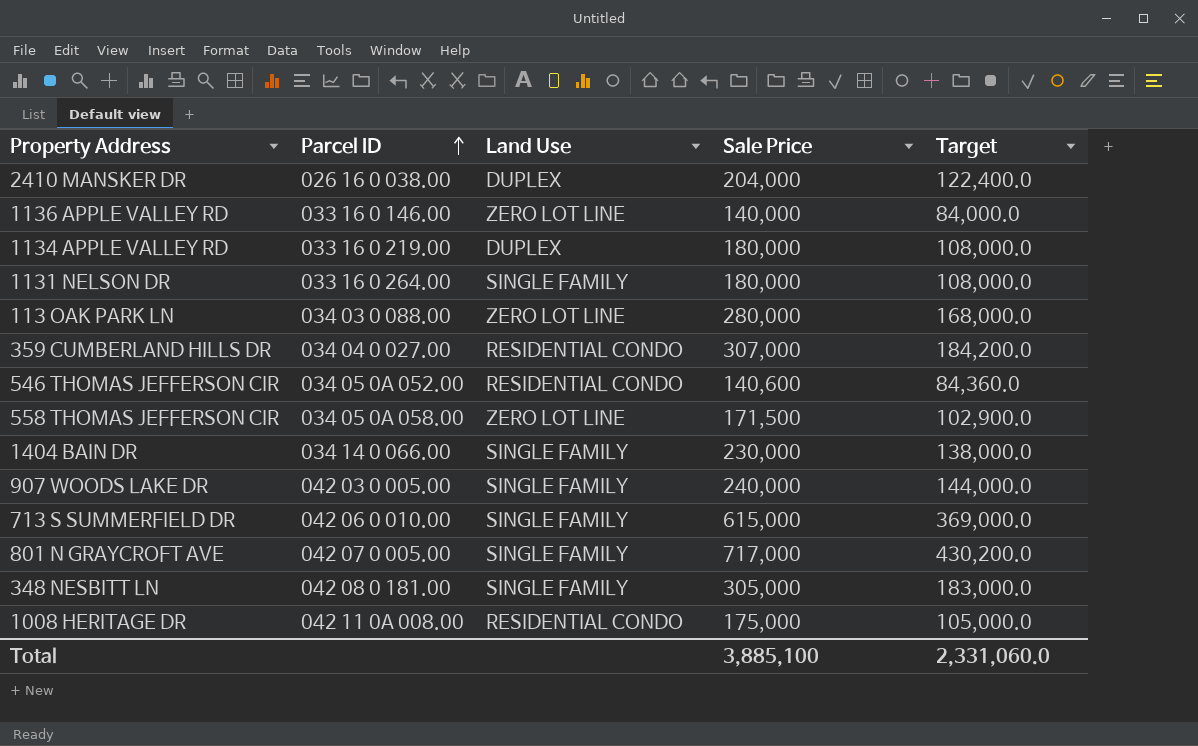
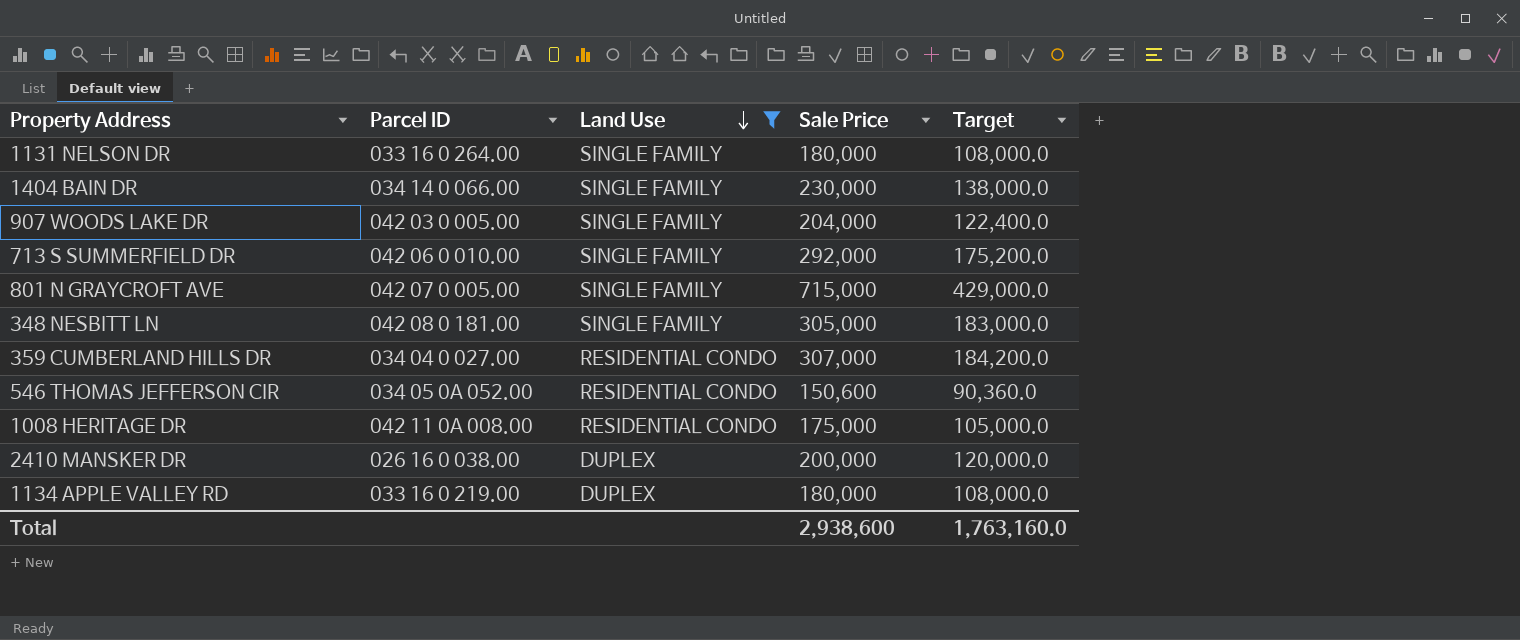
filter: none -> Land Use != ZERO LOT LINE
row order: Parcel ID ascending -> Land Use descending
907 WOODS LAKE DR | Sale Price: 240,000 -> 204,000
907 WOODS LAKE DR | Target: 144,000.0 -> 122,400.0
713 S SUMMERFIELD DR | Sale Price: 615,000 -> 292,000
713 S SUMMERFIELD DR | Target: 369,000.0 -> 175,200.0
801 N GRAYCROFT AVE | Sale Price: 717,000 -> 715,000
801 N GRAYCROFT AVE | Target: 430,200.0 -> 429,000.0
546 THOMAS JEFFERSON CIR | Sale Price: 140,600 -> 150,600
546 THOMAS JEFFERSON CIR | Target: 84,360.0 -> 90,360.0
2410 MANSKER DR | Sale Price: 204,000 -> 200,000
2410 MANSKER DR | Target: 122,400.0 -> 120,000.0
Total | Sale Price: 3,885,100 -> 2,938,600
Total | Target: 2,331,060.0 -> 1,763,160.0

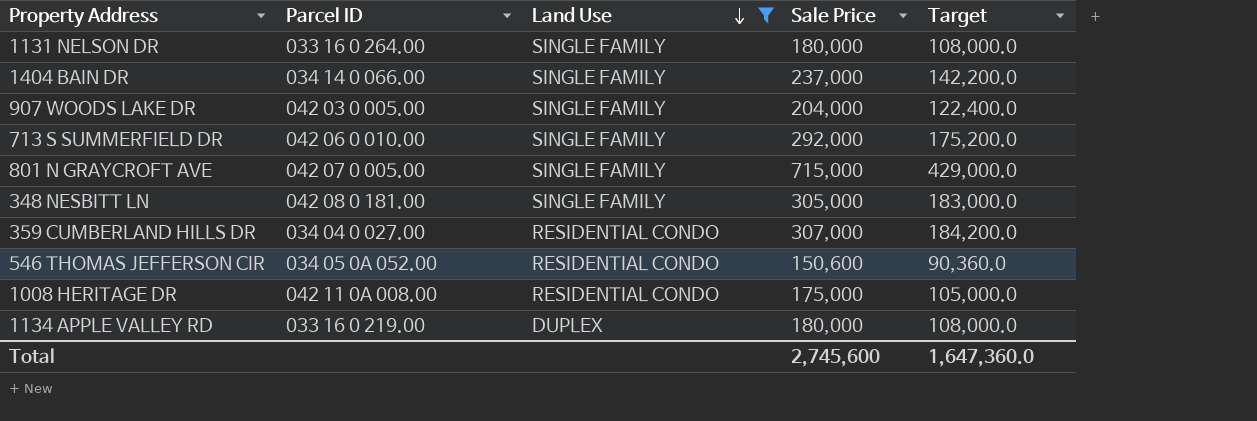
row 2410 MANSKER DR: 026 16 0 038.00 | DUPLEX | 200,000 | 120,000.0 -> none
1404 BAIN DR | Sale Price: 230,000 -> 237,000
1404 BAIN DR | Target: 138,000.0 -> 142,200.0
Total | Sale Price: 2,938,600 -> 2,745,600
Total | Target: 1,763,160.0 -> 1,647,360.0

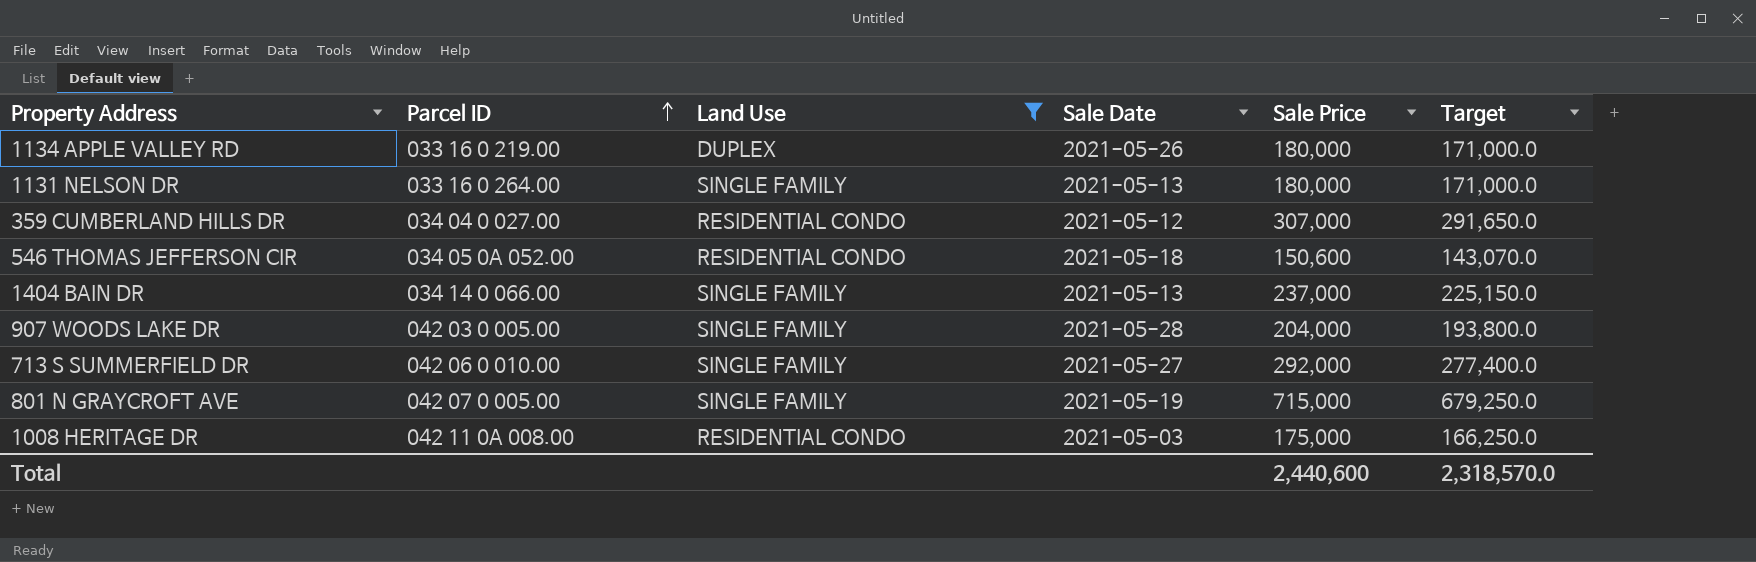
row order: Land Use descending -> Parcel ID ascending
column Sale Date | position: none -> 4
column Target | formula: [Sale Price] * 0.6 -> [Sale Price] * 0.95
row 348 NESBITT LN: 042 08 0 181.00 | SINGLE FAMILY | 305,000 | 183,000.0 -> none
Total | Sale Price: 2,745,600 -> 2,440,600
Total | Target: 1,647,360.0 -> 2,318,570.0

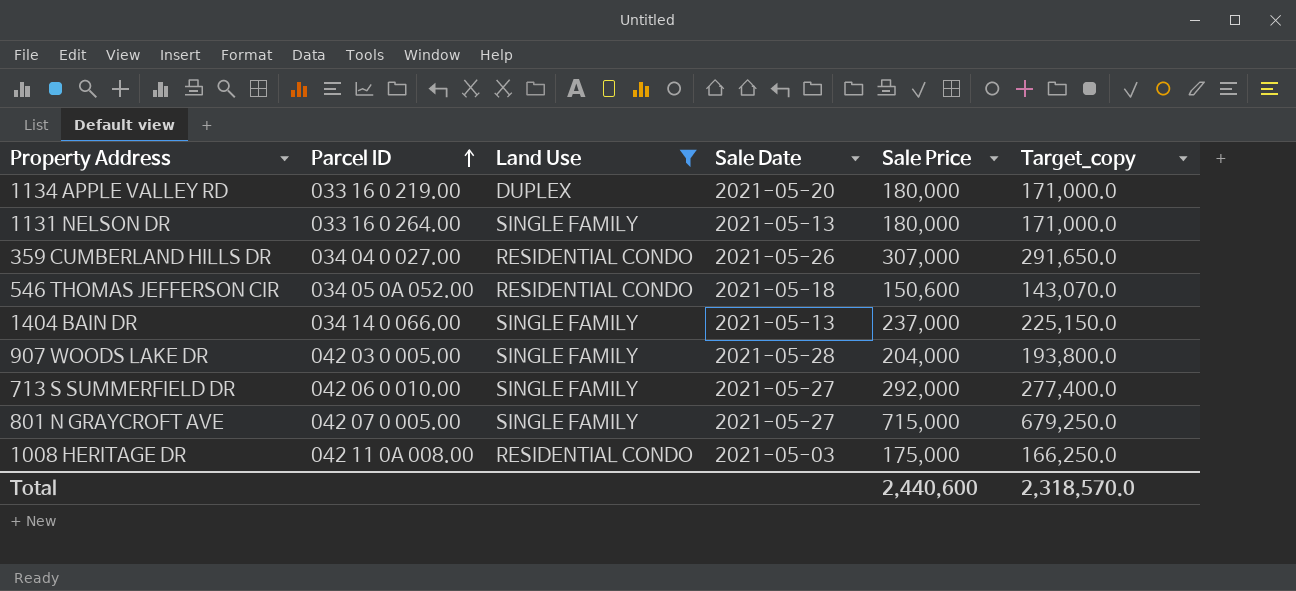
column name: Target -> Target_copy
1134 APPLE VALLEY RD | Sale Date: 2021-05-26 -> 2021-05-20
359 CUMBERLAND HILLS DR | Sale Date: 2021-05-12 -> 2021-05-26
801 N GRAYCROFT AVE | Sale Date: 2021-05-19 -> 2021-05-27

